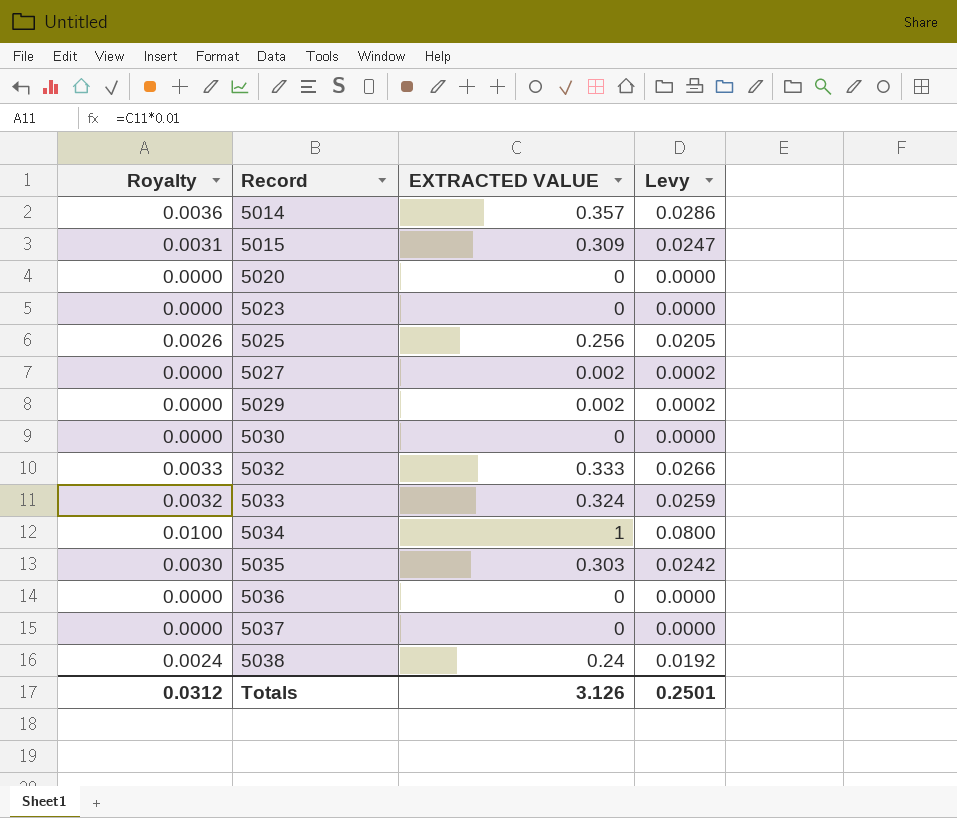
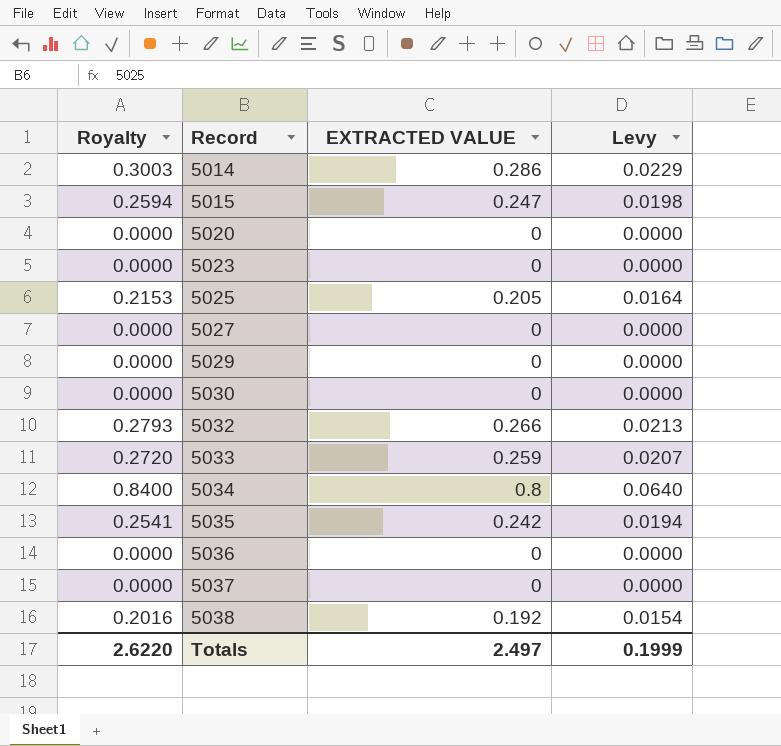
column Royalty | formula: [EXTRACTED VALUE] * 0.01 -> [EXTRACTED VALUE] * 1.05
5014 | EXTRACTED VALUE: 0.357 -> 0.286
5014 | Levy: 0.0286 -> 0.0229
5015 | EXTRACTED VALUE: 0.309 -> 0.247
5015 | Levy: 0.0247 -> 0.0198
5025 | EXTRACTED VALUE: 0.256 -> 0.205
5025 | Levy: 0.0205 -> 0.0164
5027 | EXTRACTED VALUE: 0.002 -> 0
5027 | Levy: 0.0002 -> 0.0000
5029 | EXTRACTED VALUE: 0.002 -> 0
5029 | Levy: 0.0002 -> 0.0000
5032 | EXTRACTED VALUE: 0.333 -> 0.266
5032 | Levy: 0.0266 -> 0.0213
5033 | EXTRACTED VALUE: 0.324 -> 0.259
5033 | Levy: 0.0259 -> 0.0207
5034 | EXTRACTED VALUE: 1 -> 0.8
5034 | Levy: 0.0800 -> 0.0640
5035 | EXTRACTED VALUE: 0.303 -> 0.242
5035 | Levy: 0.0242 -> 0.0194
5038 | EXTRACTED VALUE: 0.24 -> 0.192
5038 | Levy: 0.0192 -> 0.0154
Totals | Royalty: 0.0312 -> 2.6220
Totals | EXTRACTED VALUE: 3.126 -> 2.497
Totals | Levy: 0.2501 -> 0.1999

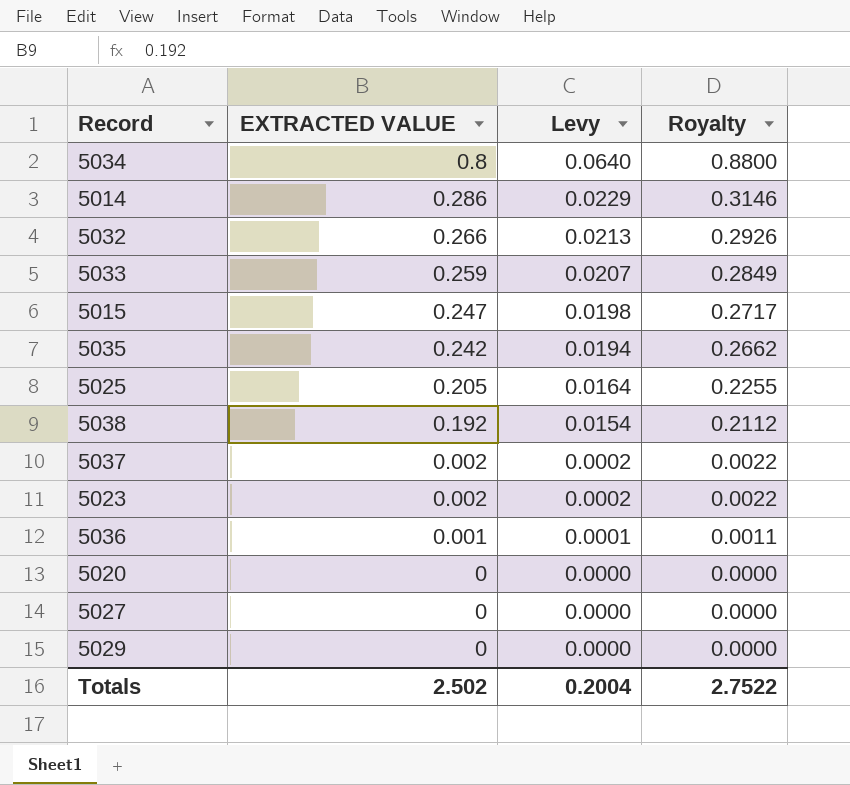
row order: Record ascending -> EXTRACTED VALUE descending
column Royalty | formula: [EXTRACTED VALUE] * 1.05 -> [EXTRACTED VALUE] * 1.1
column Royalty | position: 1 -> 4
row 5030: 0.0000 | 0 | 0.0000 -> none
5037 | EXTRACTED VALUE: 0 -> 0.002
5037 | Levy: 0.0000 -> 0.0002
5023 | EXTRACTED VALUE: 0 -> 0.002
5023 | Levy: 0.0000 -> 0.0002
5036 | EXTRACTED VALUE: 0 -> 0.001
5036 | Levy: 0.0000 -> 0.0001
Totals | EXTRACTED VALUE: 2.497 -> 2.502
Totals | Levy: 0.1999 -> 0.2004
Totals | Royalty: 2.6220 -> 2.7522

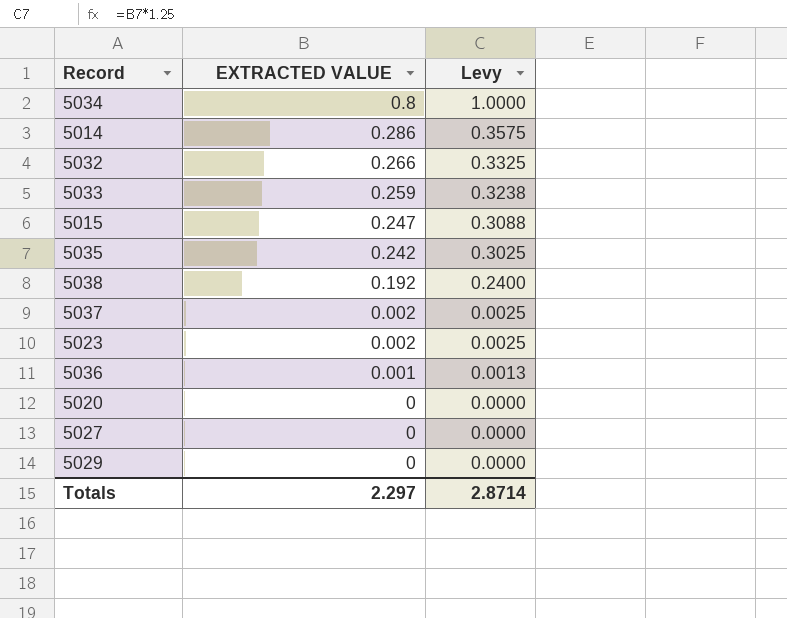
column Royalty | formula: [EXTRACTED VALUE] * 1.1 -> none
column Levy | formula: [EXTRACTED VALUE] * 0.08 -> [EXTRACTED VALUE] * 1.25
row 5025: 0.205 | 0.0164 | 0.2255 -> none
Totals | EXTRACTED VALUE: 2.502 -> 2.297
Totals | Levy: 0.2004 -> 2.8714

